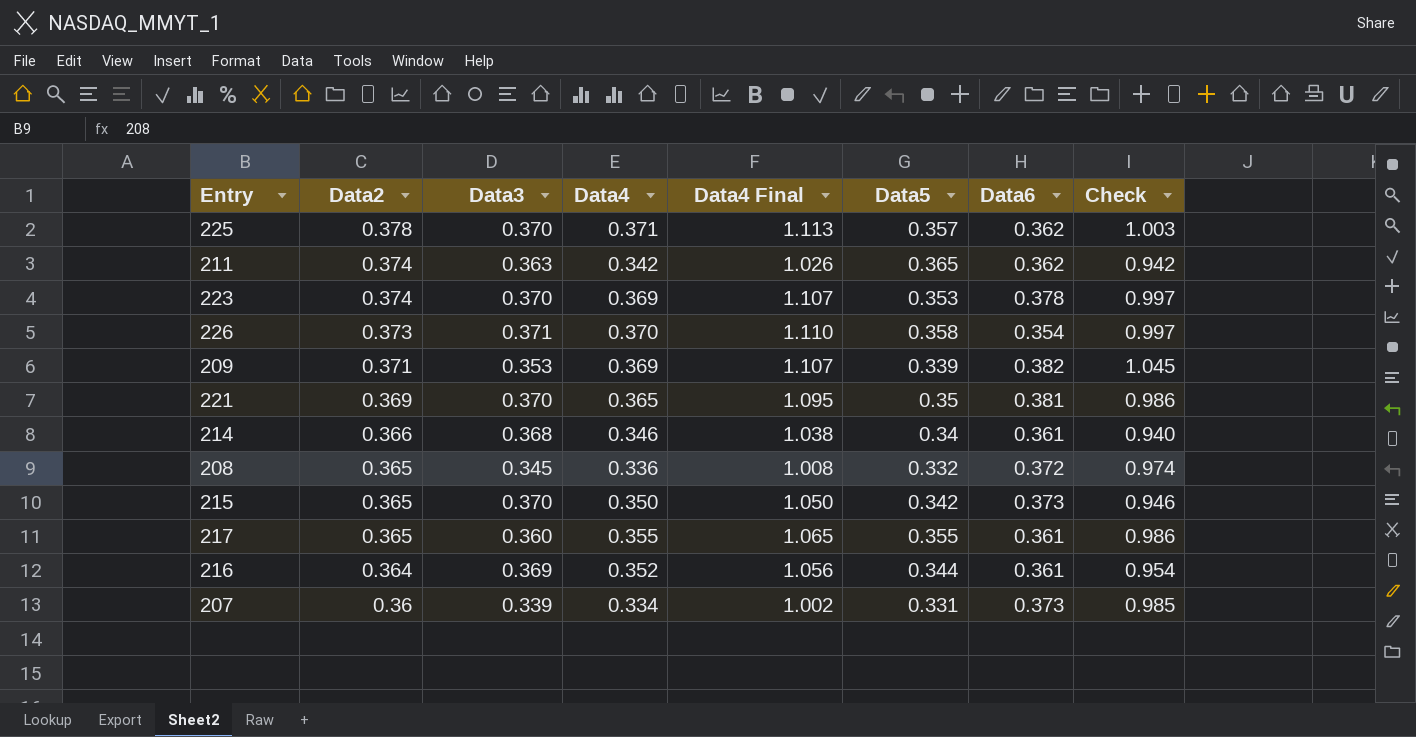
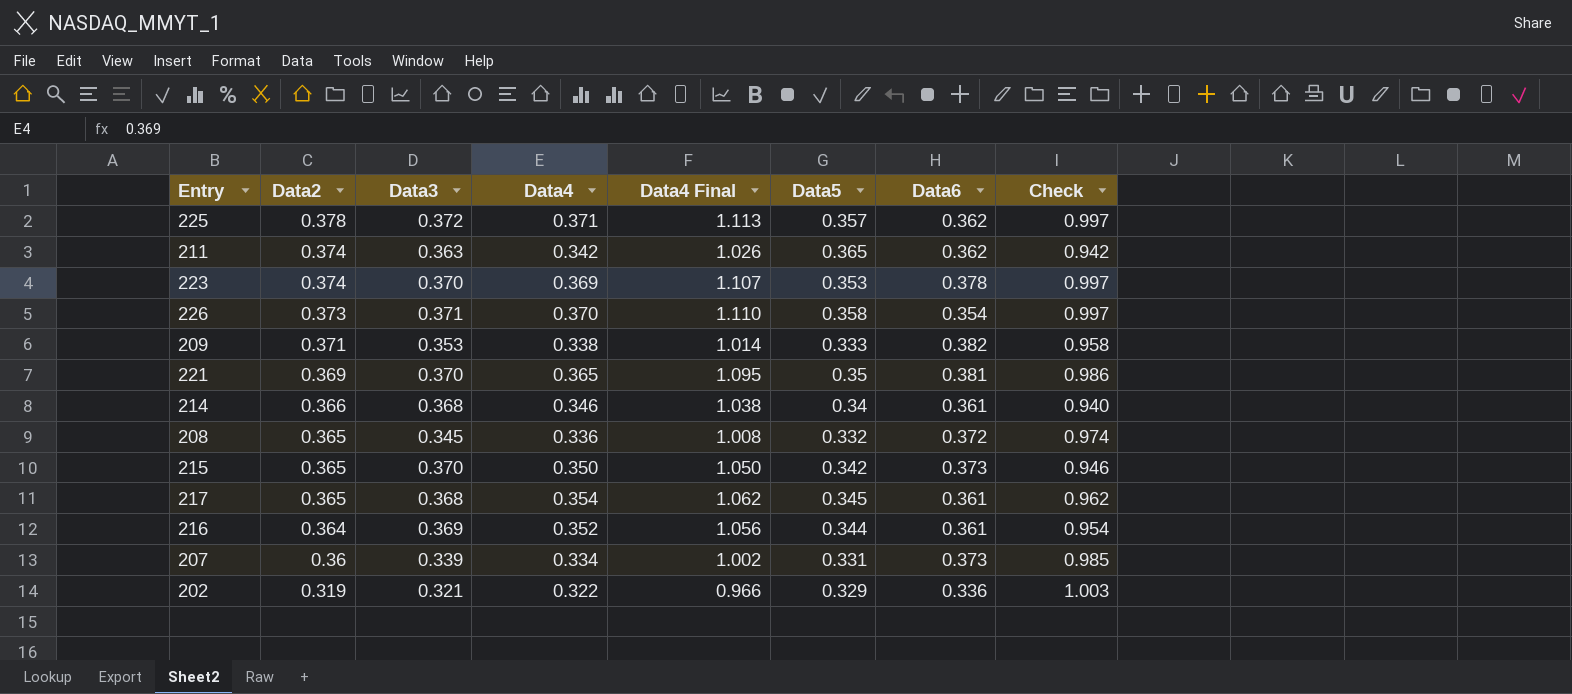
225 | Data3: 0.370 -> 0.372
225 | Check: 1.003 -> 0.997
209 | Data4: 0.369 -> 0.338
209 | Data4 Final: 1.107 -> 1.014
209 | Data5: 0.339 -> 0.333
209 | Check: 1.045 -> 0.958
217 | Data3: 0.360 -> 0.368
217 | Data4: 0.355 -> 0.354
217 | Data4 Final: 1.065 -> 1.062
217 | Data5: 0.355 -> 0.345
217 | Check: 0.986 -> 0.962
row 202: none -> 0.319 | 0.321 | 0.322 | 0.966 | 0.329 | 0.336 | 1.003

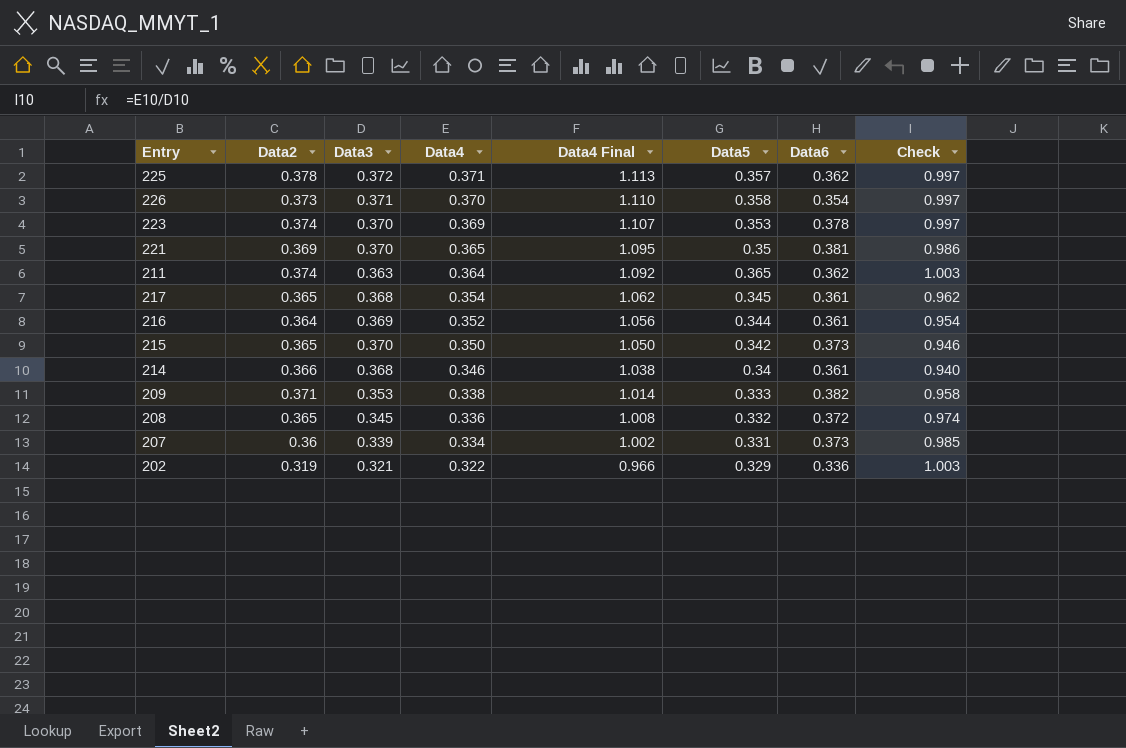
row order: Data2 descending -> Data4 descending
211 | Data4: 0.342 -> 0.364
211 | Data4 Final: 1.026 -> 1.092
211 | Check: 0.942 -> 1.003

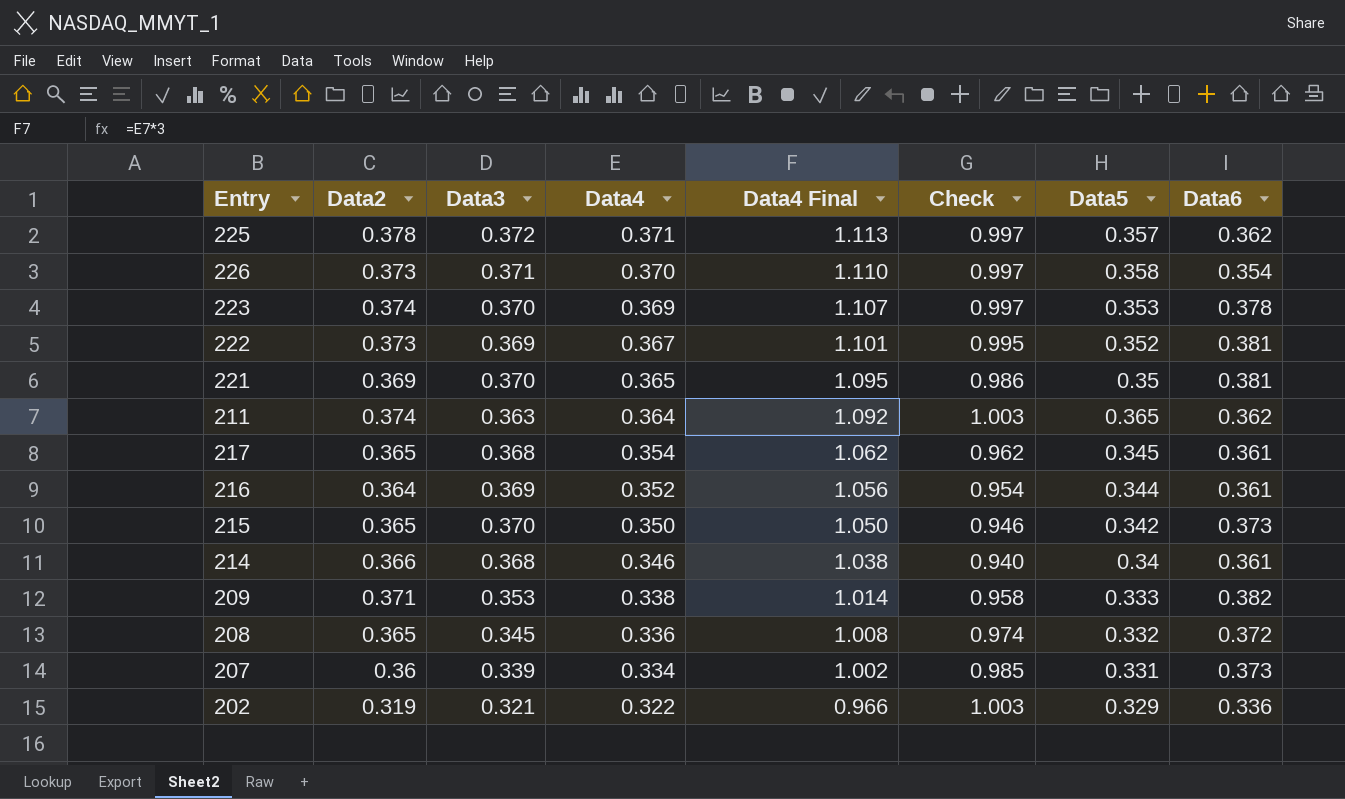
column Check | position: 8 -> 6
row 222: none -> 0.373 | 0.369 | 0.367 | 1.101 | 0.995 | 0.352 | 0.381

